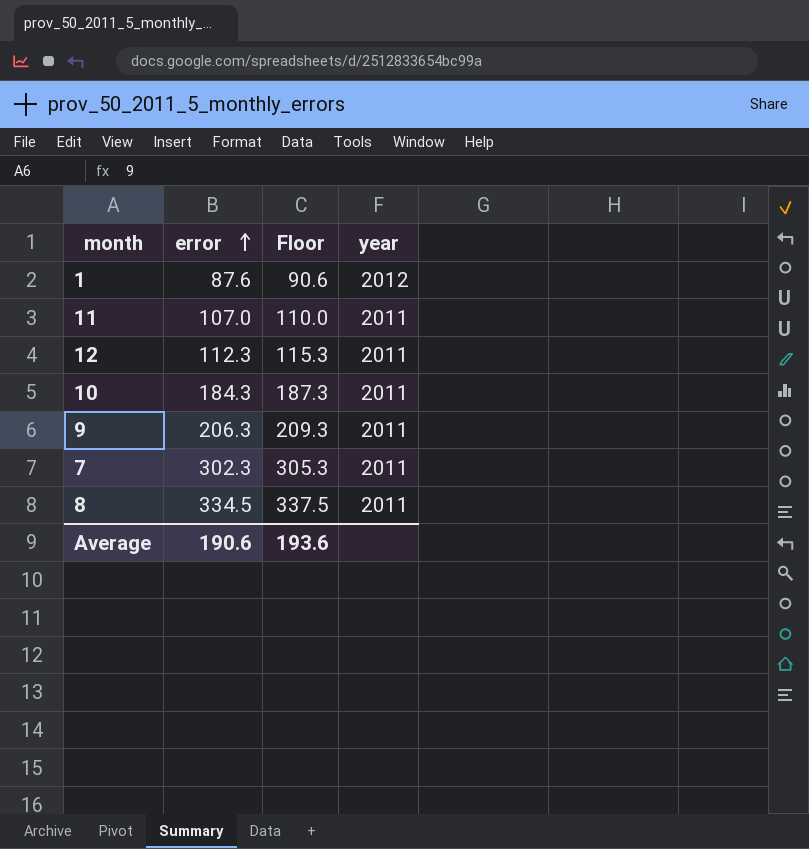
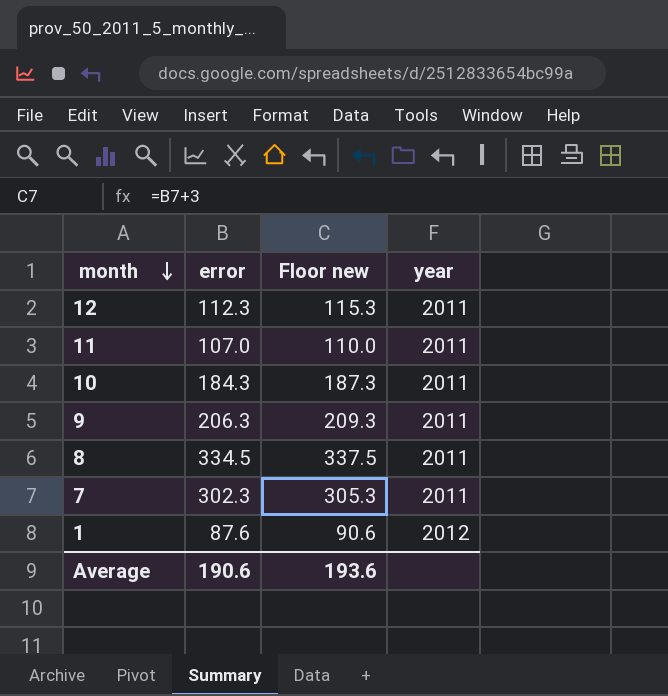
row order: error ascending -> month descending
column name: Floor -> Floor new

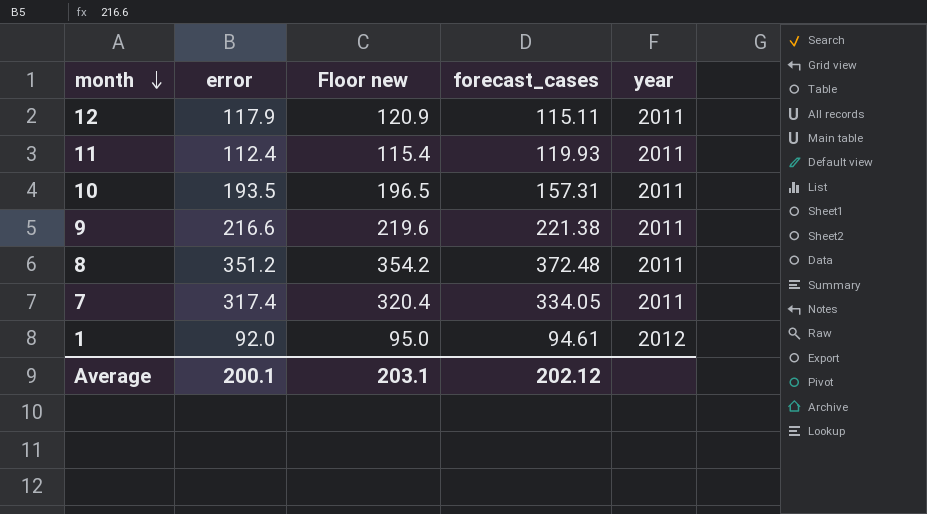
column forecast_cases | position: none -> 4
12 | error: 112.3 -> 117.9
12 | Floor new: 115.3 -> 120.9
11 | error: 107.0 -> 112.4
11 | Floor new: 110.0 -> 115.4
10 | error: 184.3 -> 193.5
10 | Floor new: 187.3 -> 196.5
9 | error: 206.3 -> 216.6
9 | Floor new: 209.3 -> 219.6
8 | error: 334.5 -> 351.2
8 | Floor new: 337.5 -> 354.2
7 | error: 302.3 -> 317.4
7 | Floor new: 305.3 -> 320.4
1 | error: 87.6 -> 92.0
1 | Floor new: 90.6 -> 95.0
Average | error: 190.6 -> 200.1
Average | Floor new: 193.6 -> 203.1

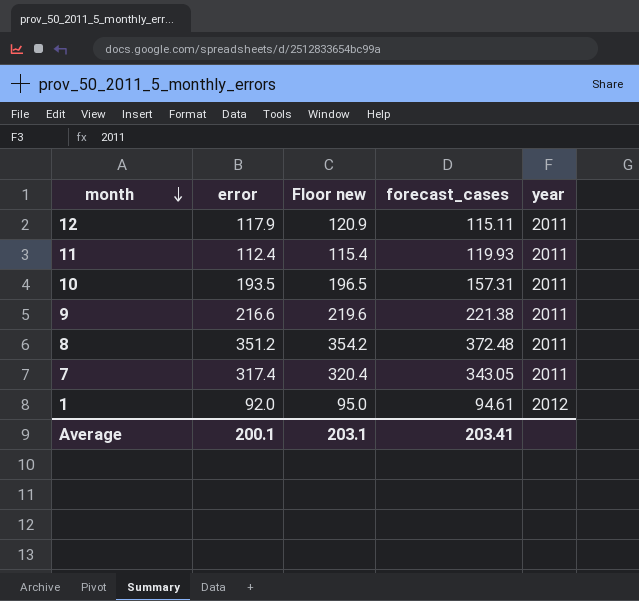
7 | forecast_cases: 334.05 -> 343.05
Average | forecast_cases: 202.12 -> 203.41

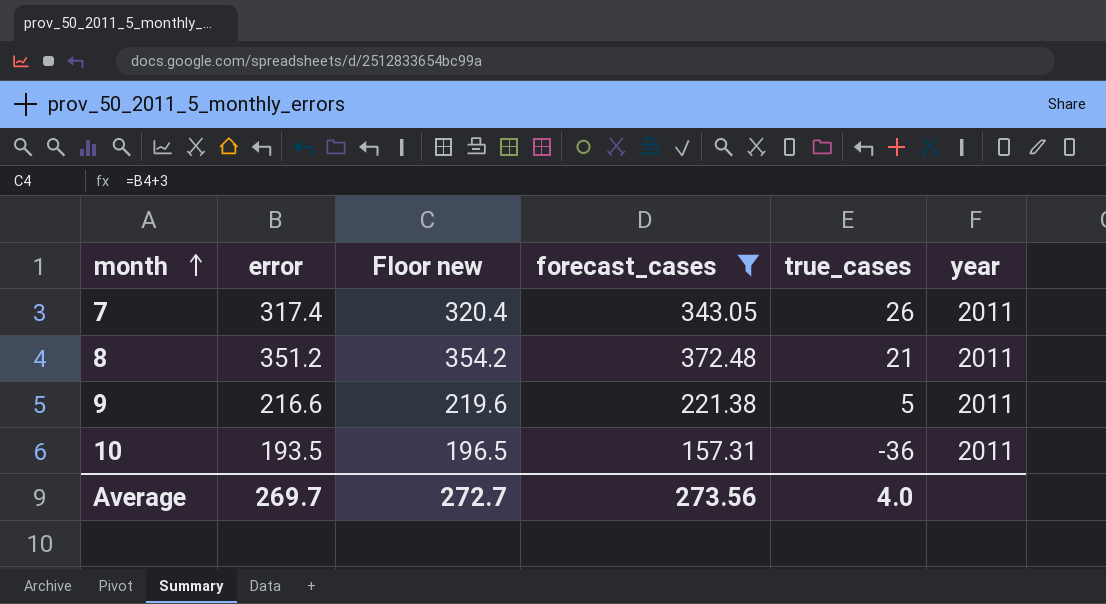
filter: none -> forecast_cases >= 157.31
row order: month descending -> month ascending
column true_cases | formula: none -> [forecast_cases] - [error]
Average | error: 200.1 -> 269.7
Average | Floor new: 203.1 -> 272.7
Average | forecast_cases: 203.41 -> 273.56

